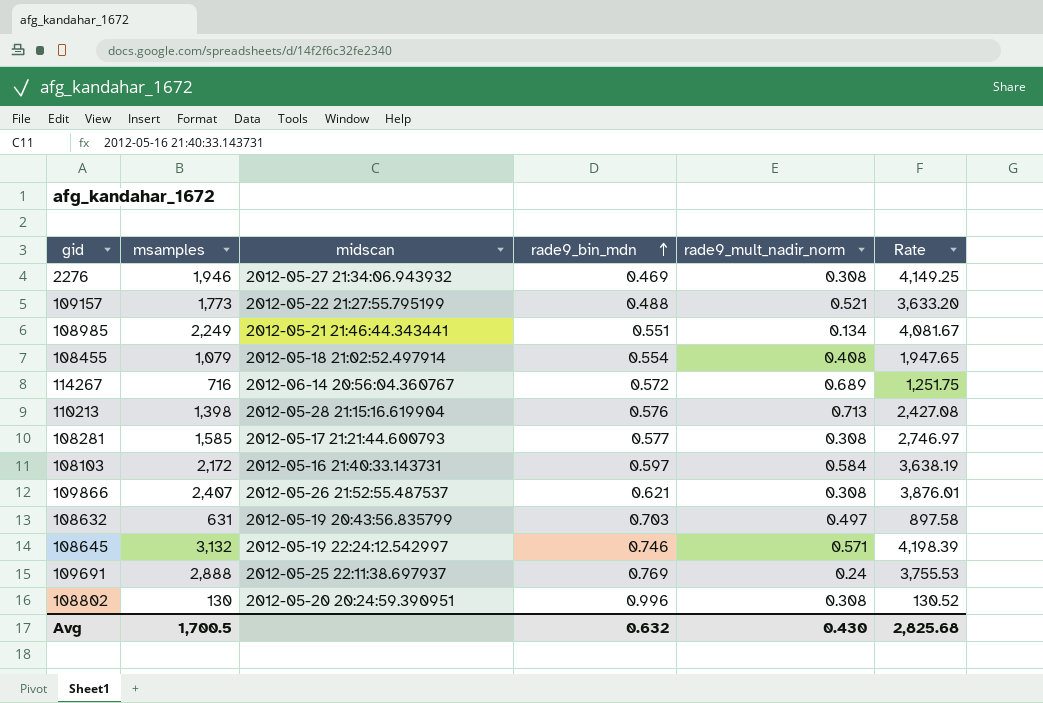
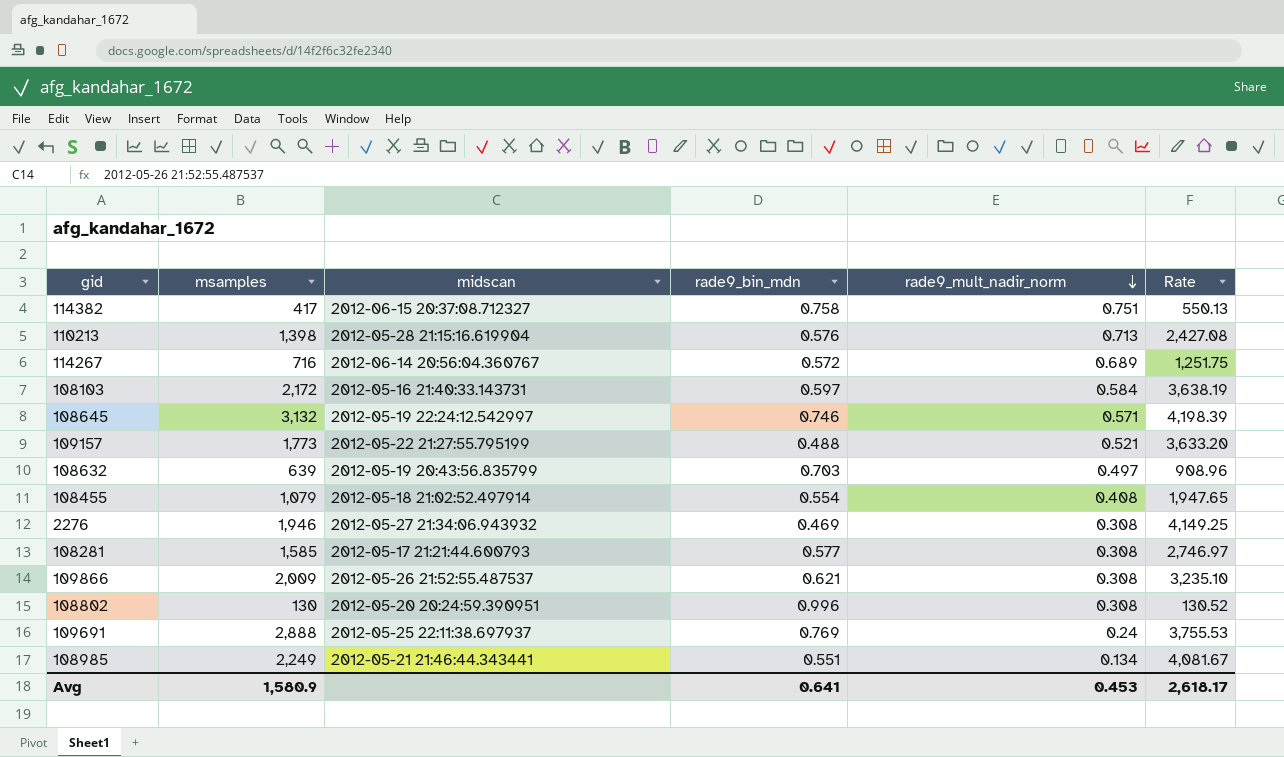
row order: rade9_bin_mdn ascending -> rade9_mult_nadir_norm descending
row 114382: none -> 417 | 2012-06-15 20:37:08.712327 | 0.758 | 0.751 | 550.13
108632 | msamples: 631 -> 639
108632 | Rate: 897.58 -> 908.96
109866 | msamples: 2,407 -> 2,009
109866 | Rate: 3,876.01 -> 3,235.10
Avg | msamples: 1,700.5 -> 1,580.9
Avg | rade9_bin_mdn: 0.632 -> 0.641
Avg | rade9_mult_nadir_norm: 0.430 -> 0.453
Avg | Rate: 2,825.68 -> 2,618.17

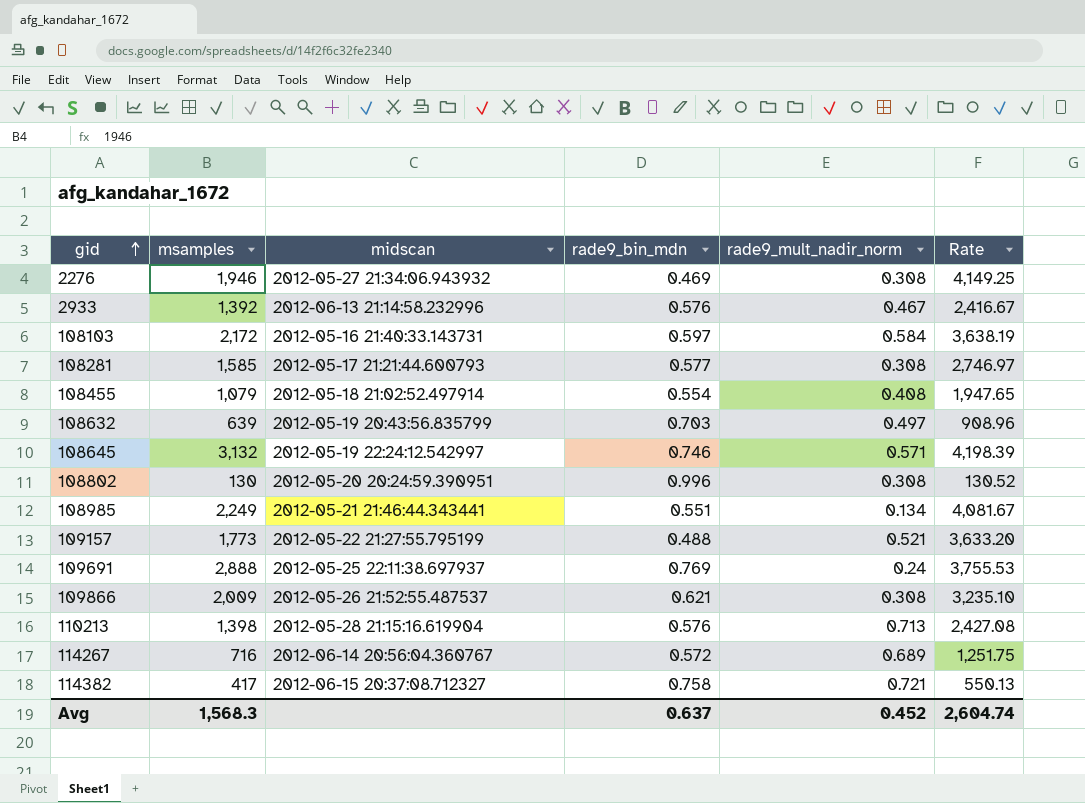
row order: rade9_mult_nadir_norm descending -> gid ascending
row 2933: none -> 1,392 | 2012-06-13 21:14:58.232996 | 0.576 | 0.467 | 2,416.67
114382 | rade9_mult_nadir_norm: 0.751 -> 0.721
Avg | msamples: 1,580.9 -> 1,568.3
Avg | rade9_bin_mdn: 0.641 -> 0.637
Avg | rade9_mult_nadir_norm: 0.453 -> 0.452
Avg | Rate: 2,618.17 -> 2,604.74

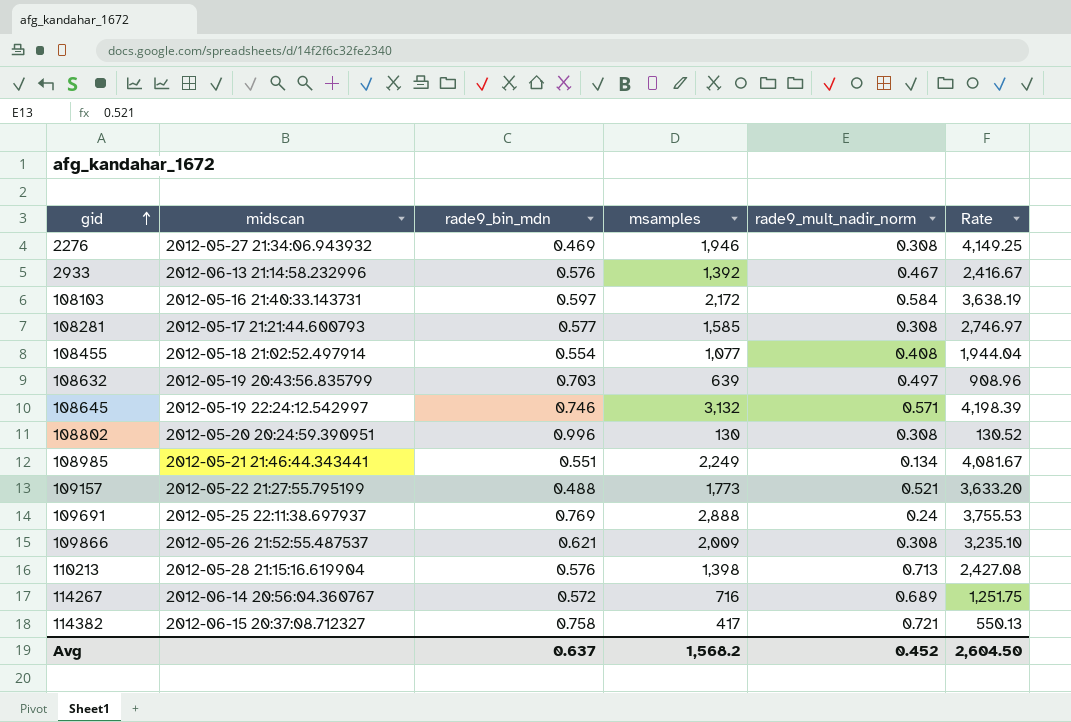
column msamples | position: 2 -> 4
108455 | msamples: 1,079 -> 1,077
108455 | Rate: 1,947.65 -> 1,944.04
Avg | msamples: 1,568.3 -> 1,568.2
Avg | Rate: 2,604.74 -> 2,604.50

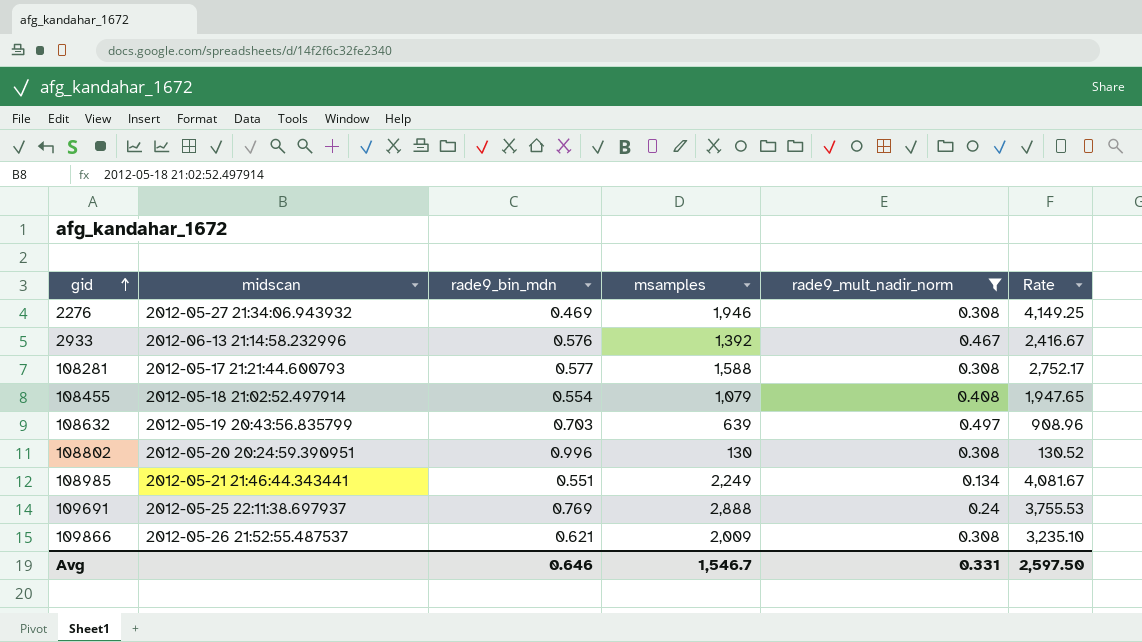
filter: none -> rade9_mult_nadir_norm <= 0.497
108281 | msamples: 1,585 -> 1,588
108281 | Rate: 2,746.97 -> 2,752.17
108455 | msamples: 1,077 -> 1,079
108455 | Rate: 1,944.04 -> 1,947.65
Avg | rade9_bin_mdn: 0.637 -> 0.646
Avg | msamples: 1,568.2 -> 1,546.7
Avg | rade9_mult_nadir_norm: 0.452 -> 0.331
Avg | Rate: 2,604.50 -> 2,597.50

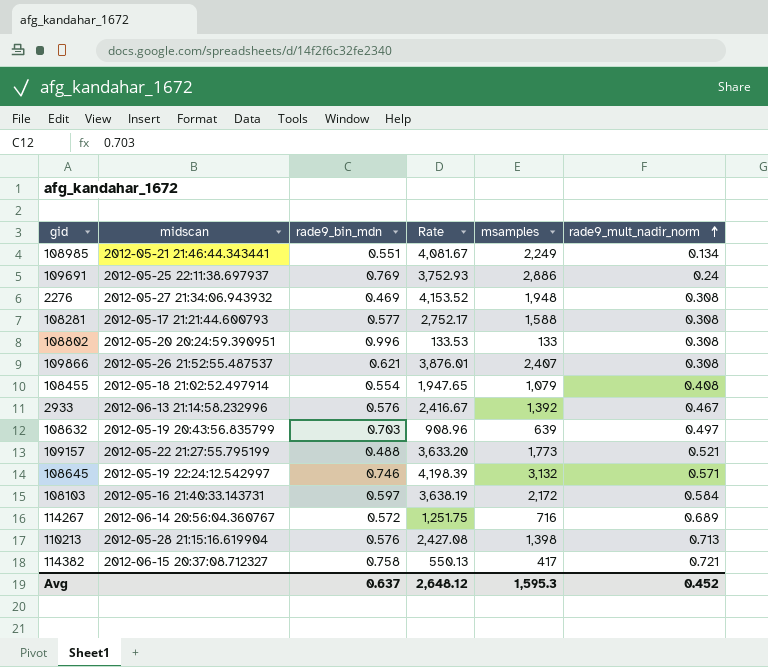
filter: rade9_mult_nadir_norm <= 0.497 -> none
row order: gid ascending -> rade9_mult_nadir_norm ascending
column Rate | position: 6 -> 4
109691 | Rate: 3,755.53 -> 3,752.93
109691 | msamples: 2,888 -> 2,886
2276 | Rate: 4,149.25 -> 4,153.52
2276 | msamples: 1,946 -> 1,948
108802 | Rate: 130.52 -> 133.53
108802 | msamples: 130 -> 133
109866 | Rate: 3,235.10 -> 3,876.01
109866 | msamples: 2,009 -> 2,407
Avg | rade9_bin_mdn: 0.646 -> 0.637
Avg | Rate: 2,597.50 -> 2,648.12
Avg | msamples: 1,546.7 -> 1,595.3
Avg | rade9_mult_nadir_norm: 0.331 -> 0.452

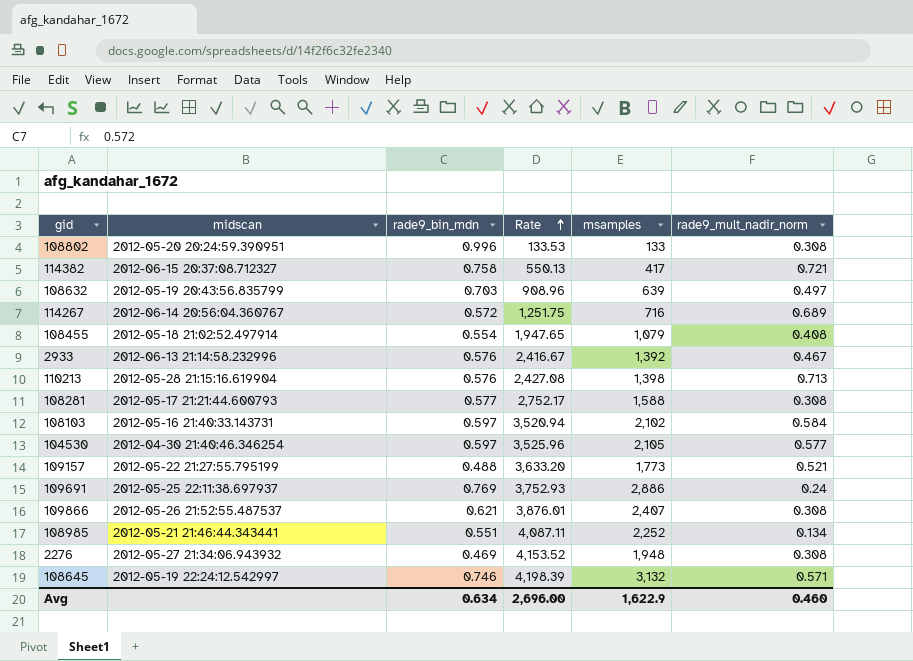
row order: rade9_mult_nadir_norm ascending -> Rate ascending
108103 | Rate: 3,638.19 -> 3,520.94
108103 | msamples: 2,172 -> 2,102
row 104530: none -> 2012-04-30 21:40:46.346254 | 0.597 | 3,525.96 | 2,105 | 0.577
108985 | Rate: 4,081.67 -> 4,087.11
108985 | msamples: 2,249 -> 2,252
Avg | rade9_bin_mdn: 0.637 -> 0.634
Avg | Rate: 2,648.12 -> 2,696.00
Avg | msamples: 1,595.3 -> 1,622.9
Avg | rade9_mult_nadir_norm: 0.452 -> 0.460

